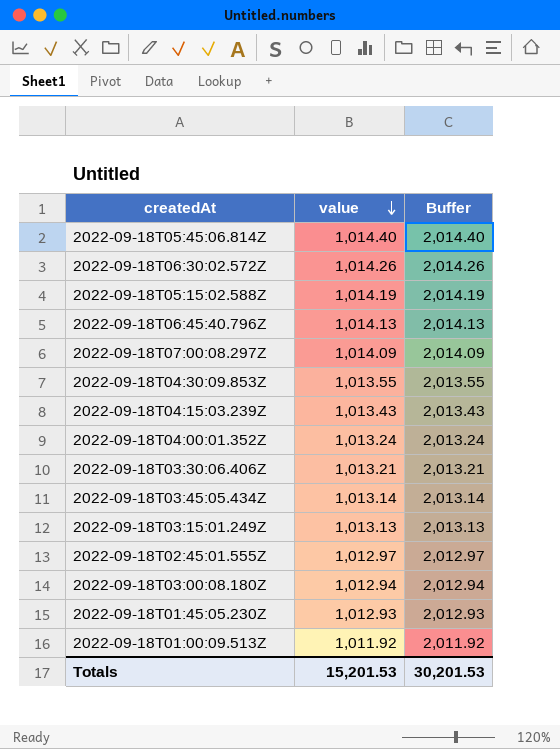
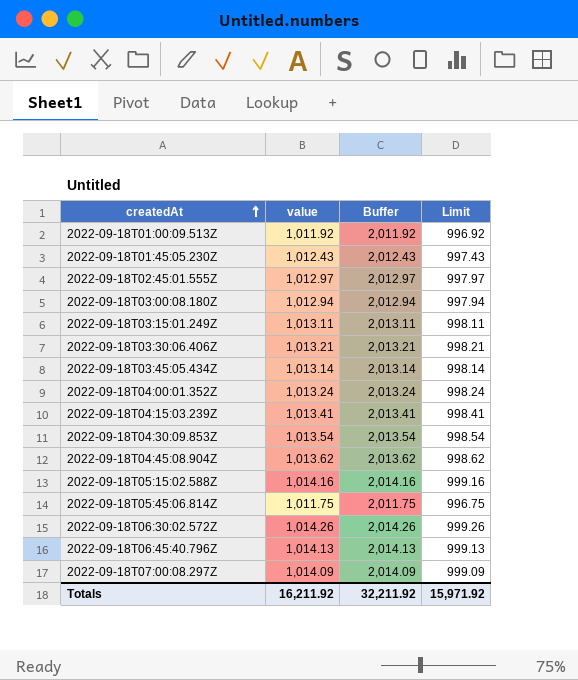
row order: value descending -> createdAt ascending
column Limit | formula: none -> [value] - 15
2022-09-18T01:45:05.230Z | value: 1,012.93 -> 1,012.43
2022-09-18T01:45:05.230Z | Buffer: 2,012.93 -> 2,012.43
2022-09-18T03:15:01.249Z | value: 1,013.13 -> 1,013.11
2022-09-18T03:15:01.249Z | Buffer: 2,013.13 -> 2,013.11
2022-09-18T04:15:03.239Z | value: 1,013.43 -> 1,013.41
2022-09-18T04:15:03.239Z | Buffer: 2,013.43 -> 2,013.41
2022-09-18T04:30:09.853Z | value: 1,013.55 -> 1,013.54
2022-09-18T04:30:09.853Z | Buffer: 2,013.55 -> 2,013.54
row 2022-09-18T04:45:08.904Z: none -> 1,013.62 | 2,013.62 | 998.62
2022-09-18T05:15:02.588Z | value: 1,014.19 -> 1,014.16
2022-09-18T05:15:02.588Z | Buffer: 2,014.19 -> 2,014.16
2022-09-18T05:45:06.814Z | value: 1,014.40 -> 1,011.75
2022-09-18T05:45:06.814Z | Buffer: 2,014.40 -> 2,011.75
Totals | value: 15,201.53 -> 16,211.92
Totals | Buffer: 30,201.53 -> 32,211.92

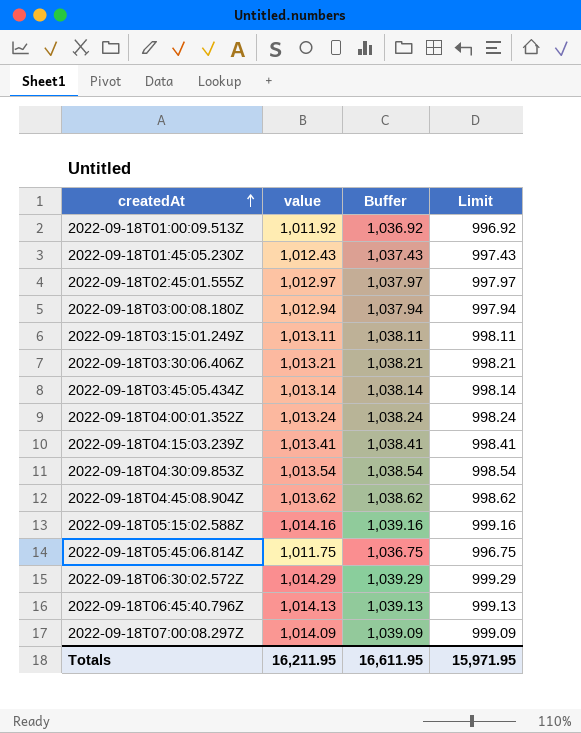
column Buffer | formula: [value] + 1000 -> [value] + 25
2022-09-18T06:30:02.572Z | value: 1,014.26 -> 1,014.29
2022-09-18T06:30:02.572Z | Limit: 999.26 -> 999.29
Totals | value: 16,211.92 -> 16,211.95
Totals | Buffer: 32,211.92 -> 16,611.95
Totals | Limit: 15,971.92 -> 15,971.95

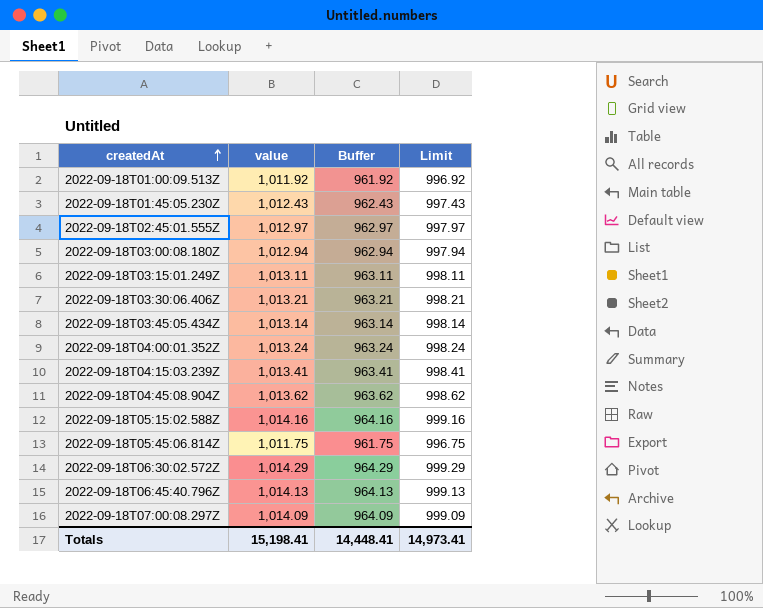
column Buffer | formula: [value] + 25 -> [value] - 50
row 2022-09-18T04:30:09.853Z: 1,013.54 | 1,038.54 | 998.54 -> none
Totals | value: 16,211.95 -> 15,198.41
Totals | Buffer: 16,611.95 -> 14,448.41
Totals | Limit: 15,971.95 -> 14,973.41

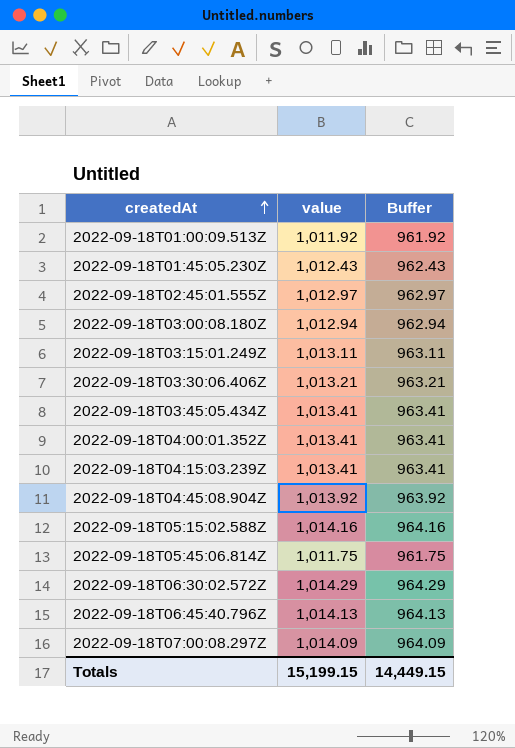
column Limit | formula: [value] - 15 -> none
2022-09-18T03:45:05.434Z | value: 1,013.14 -> 1,013.41
2022-09-18T03:45:05.434Z | Buffer: 963.14 -> 963.41
2022-09-18T04:00:01.352Z | value: 1,013.24 -> 1,013.41
2022-09-18T04:00:01.352Z | Buffer: 963.24 -> 963.41
2022-09-18T04:45:08.904Z | value: 1,013.62 -> 1,013.92
2022-09-18T04:45:08.904Z | Buffer: 963.62 -> 963.92
Totals | value: 15,198.41 -> 15,199.15
Totals | Buffer: 14,448.41 -> 14,449.15

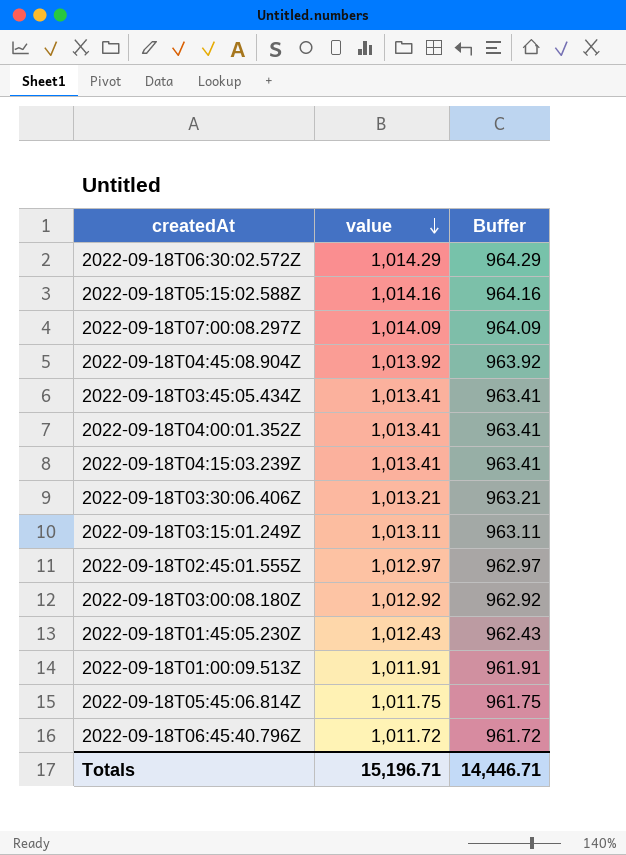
row order: createdAt ascending -> value descending
2022-09-18T03:00:08.180Z | value: 1,012.94 -> 1,012.92
2022-09-18T03:00:08.180Z | Buffer: 962.94 -> 962.92
2022-09-18T01:00:09.513Z | value: 1,011.92 -> 1,011.91
2022-09-18T01:00:09.513Z | Buffer: 961.92 -> 961.91
2022-09-18T06:45:40.796Z | value: 1,014.13 -> 1,011.72
2022-09-18T06:45:40.796Z | Buffer: 964.13 -> 961.72
Totals | value: 15,199.15 -> 15,196.71
Totals | Buffer: 14,449.15 -> 14,446.71

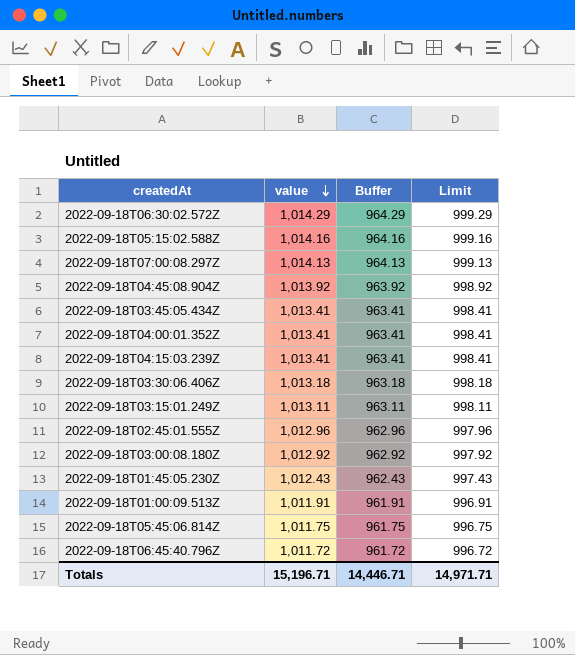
column Limit | formula: none -> [value] - 15
2022-09-18T07:00:08.297Z | value: 1,014.09 -> 1,014.13
2022-09-18T07:00:08.297Z | Buffer: 964.09 -> 964.13
2022-09-18T03:30:06.406Z | value: 1,013.21 -> 1,013.18
2022-09-18T03:30:06.406Z | Buffer: 963.21 -> 963.18
2022-09-18T02:45:01.555Z | value: 1,012.97 -> 1,012.96
2022-09-18T02:45:01.555Z | Buffer: 962.97 -> 962.96

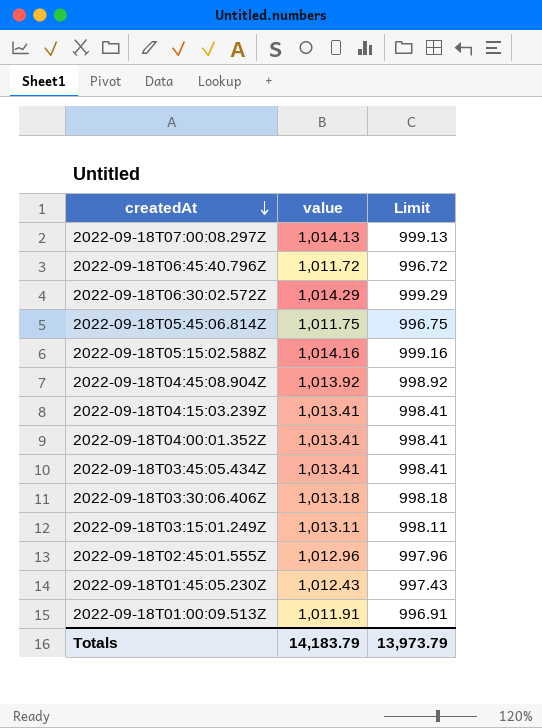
row order: value descending -> createdAt descending
column Buffer | formula: [value] - 50 -> none
row 2022-09-18T03:00:08.180Z: 1,012.92 | 962.92 | 997.92 -> none
Totals | value: 15,196.71 -> 14,183.79
Totals | Limit: 14,971.71 -> 13,973.79

